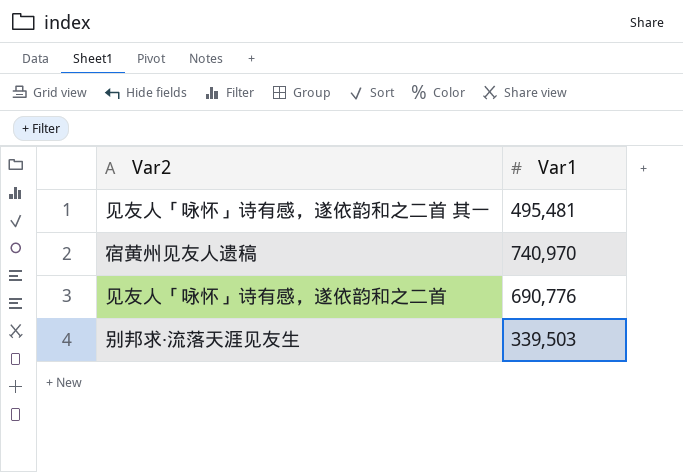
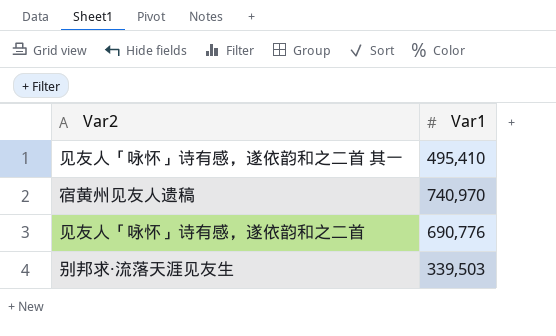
见友人「咏怀」诗有感，遂依韵和之二首 其一 | Var1: 495,481 -> 495,410

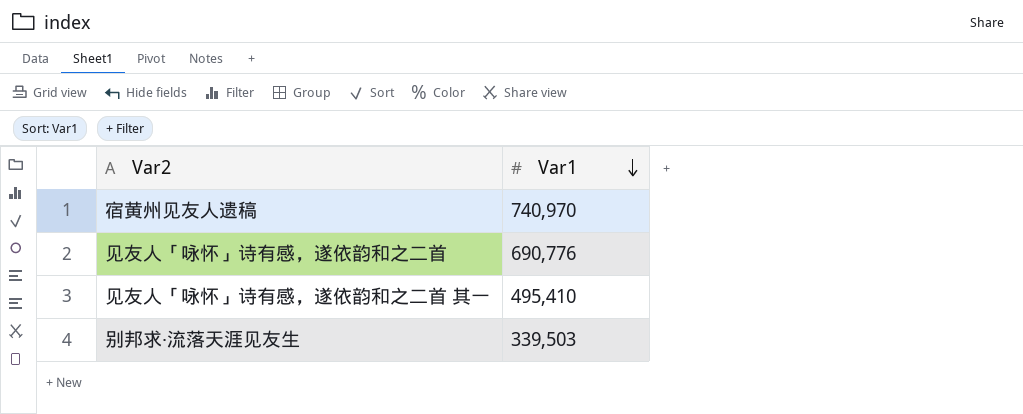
row order: none -> Var1 descending

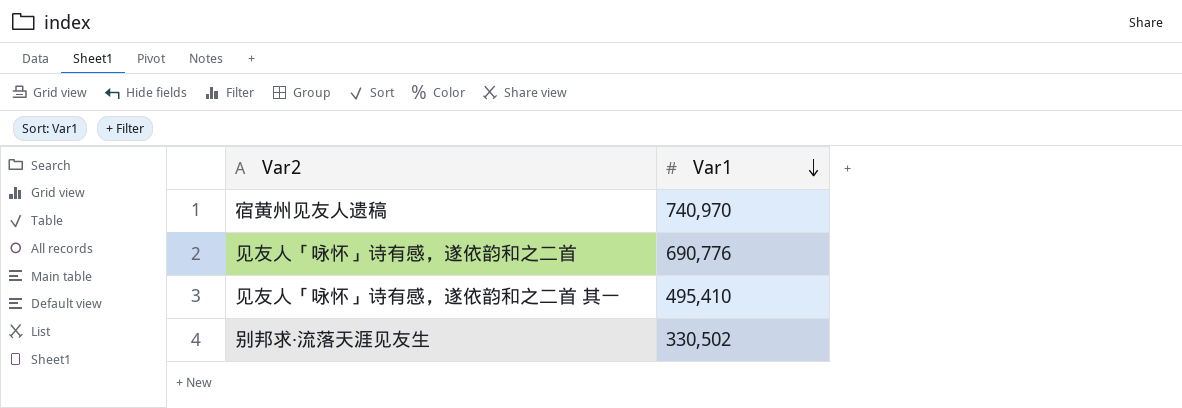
别邦求·流落天涯见友生 | Var1: 339,503 -> 330,502

